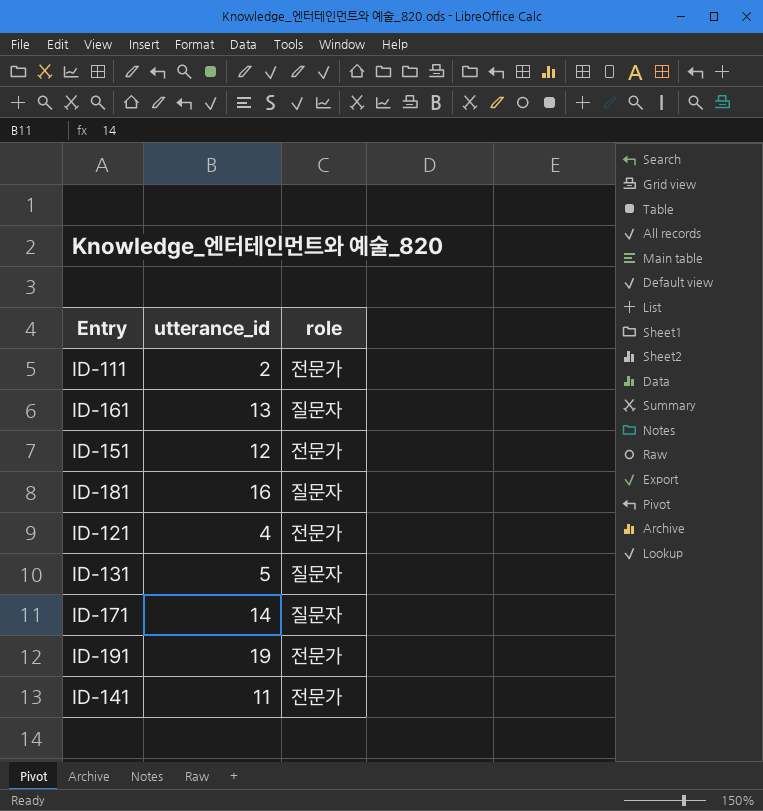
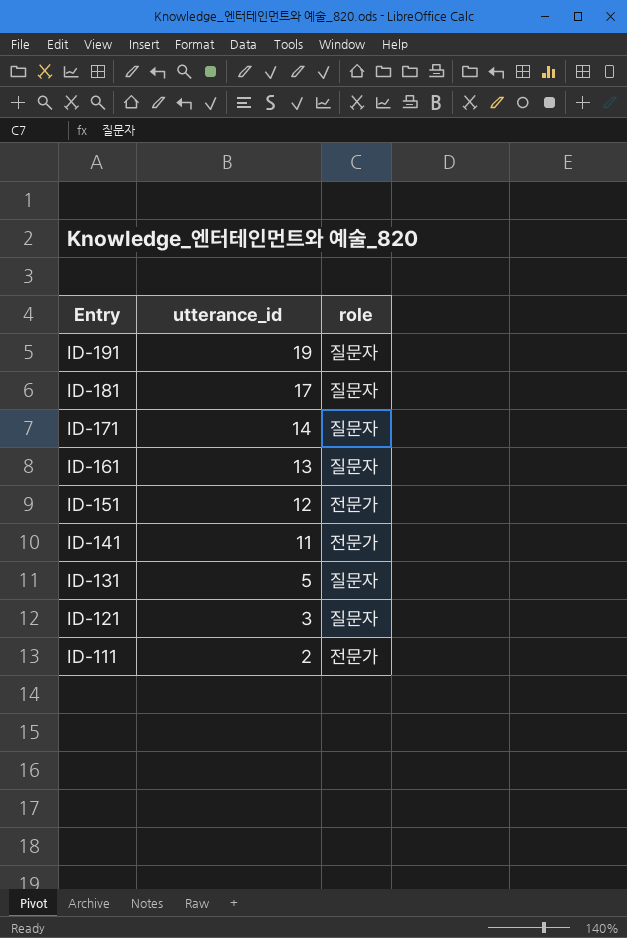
row order: none -> Entry descending
ID-191 | role: 전문가 -> 질문자
ID-181 | utterance_id: 16 -> 17
ID-121 | utterance_id: 4 -> 3
ID-121 | role: 전문가 -> 질문자

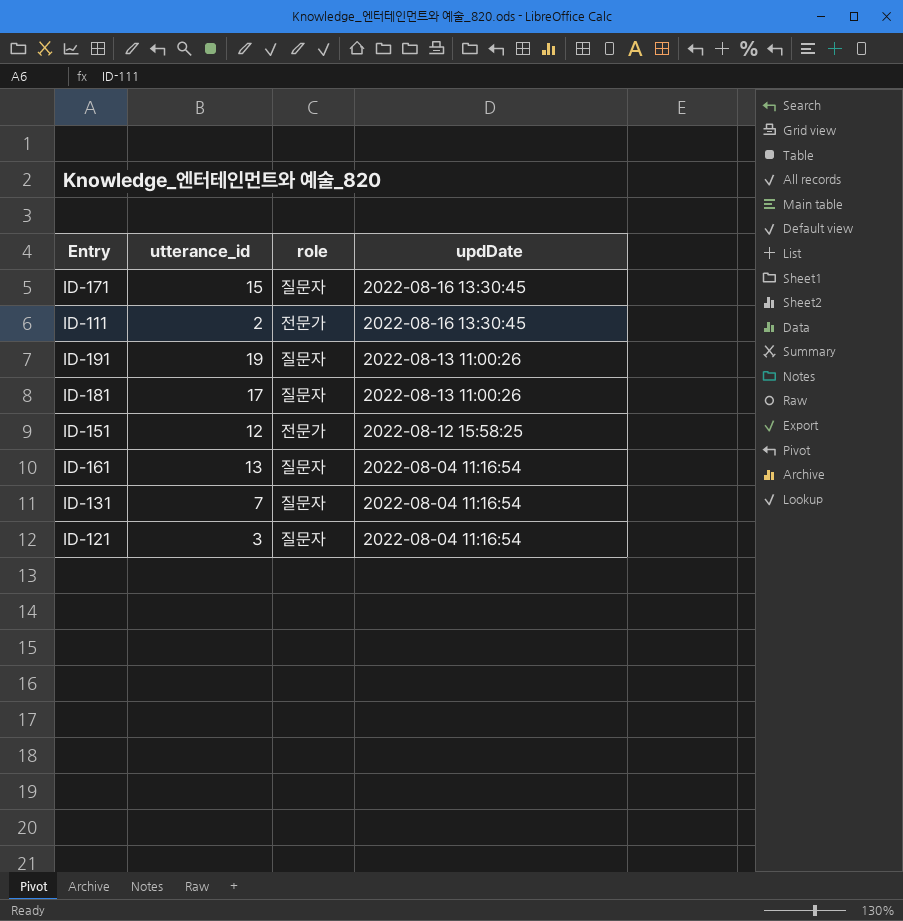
row order: Entry descending -> updDate descending
column updDate | position: none -> 4
row ID-141: 11 | 전문가 -> none
ID-171 | utterance_id: 14 -> 15
ID-131 | utterance_id: 5 -> 7

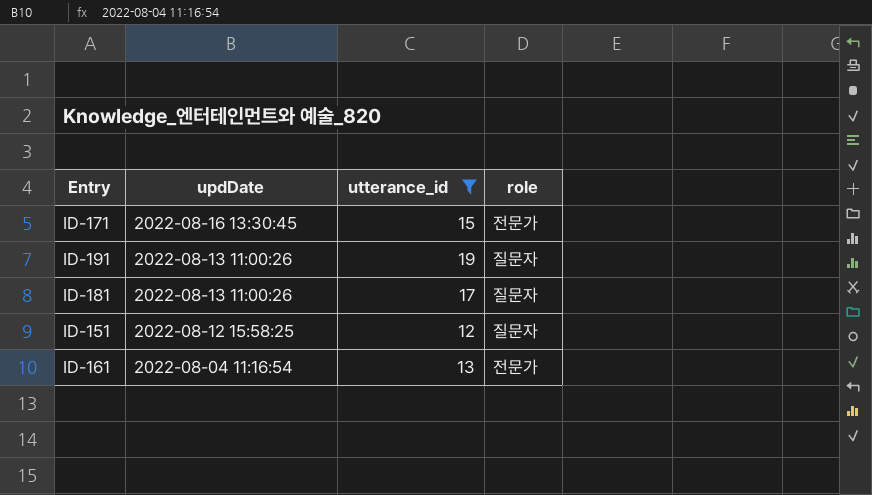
filter: none -> utterance_id >= 12
column updDate | position: 4 -> 2
ID-171 | role: 질문자 -> 전문가
ID-151 | role: 전문가 -> 질문자
ID-161 | role: 질문자 -> 전문가

